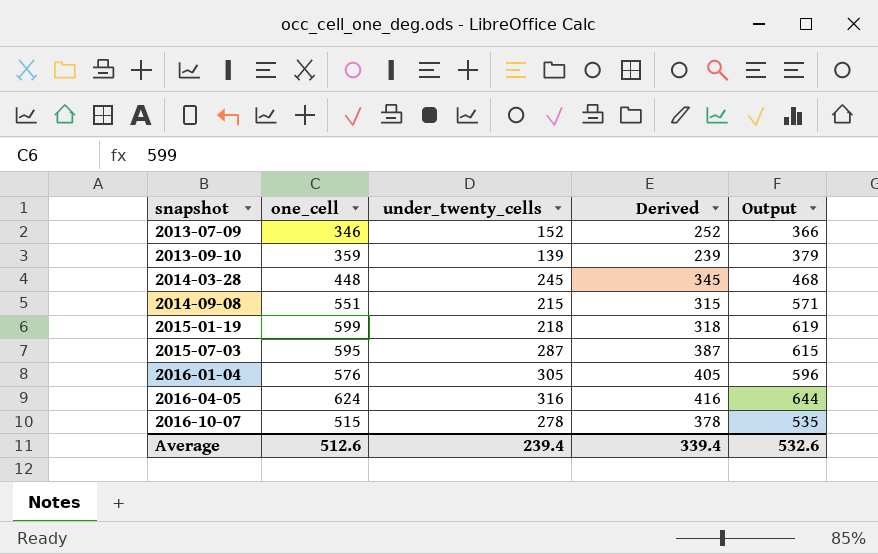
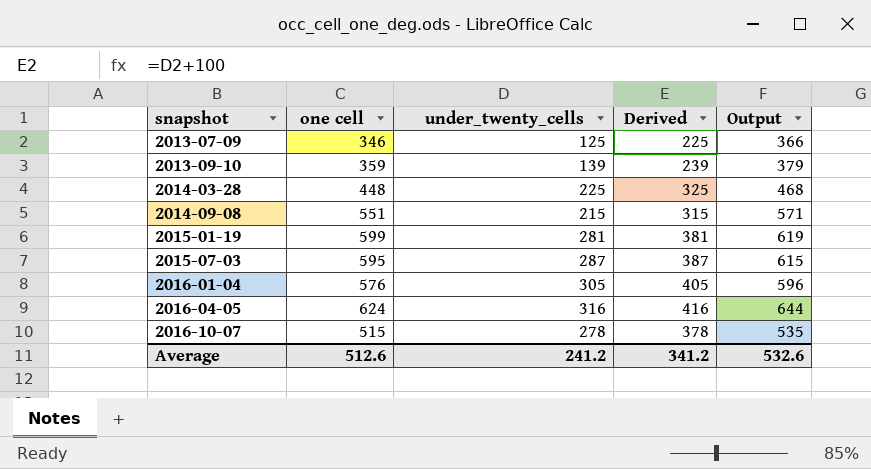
column name: one_cell -> one cell
2013-07-09 | under_twenty_cells: 152 -> 125
2013-07-09 | Derived: 252 -> 225
2014-03-28 | under_twenty_cells: 245 -> 225
2014-03-28 | Derived: 345 -> 325
2015-01-19 | under_twenty_cells: 218 -> 281
2015-01-19 | Derived: 318 -> 381
Average | under_twenty_cells: 239.4 -> 241.2
Average | Derived: 339.4 -> 341.2

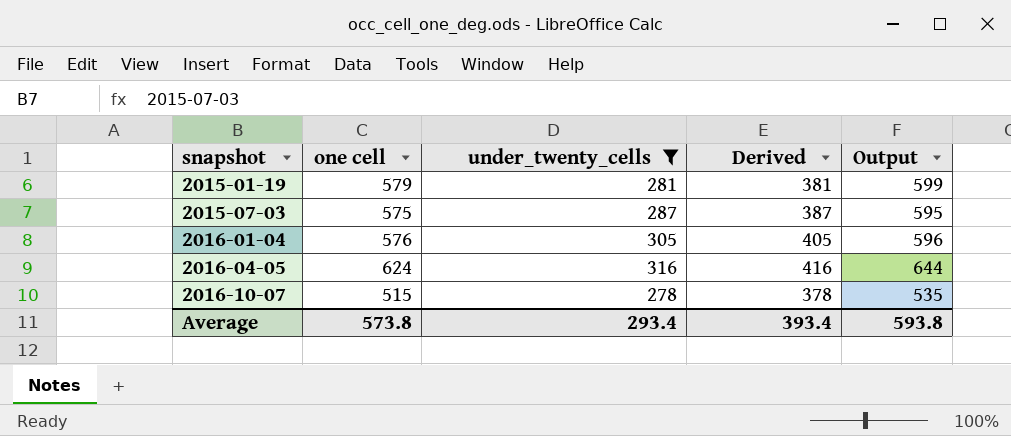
filter: none -> under_twenty_cells >= 278
2015-01-19 | one cell: 599 -> 579
2015-01-19 | Output: 619 -> 599
2015-07-03 | one cell: 595 -> 575
2015-07-03 | Output: 615 -> 595
Average | one cell: 512.6 -> 573.8
Average | under_twenty_cells: 241.2 -> 293.4
Average | Derived: 341.2 -> 393.4
Average | Output: 532.6 -> 593.8

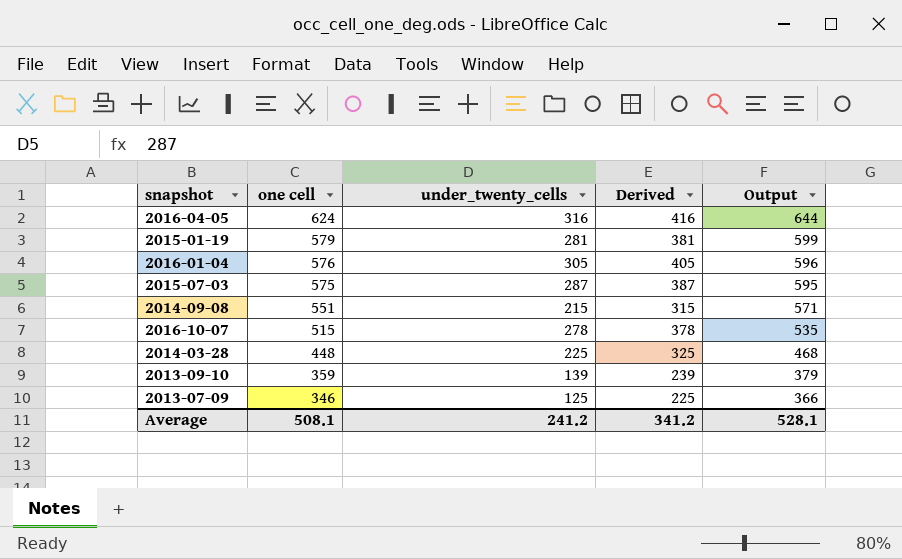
filter: under_twenty_cells >= 278 -> none
row order: snapshot ascending -> one cell descending
Average | one cell: 573.8 -> 508.1
Average | under_twenty_cells: 293.4 -> 241.2
Average | Derived: 393.4 -> 341.2
Average | Output: 593.8 -> 528.1

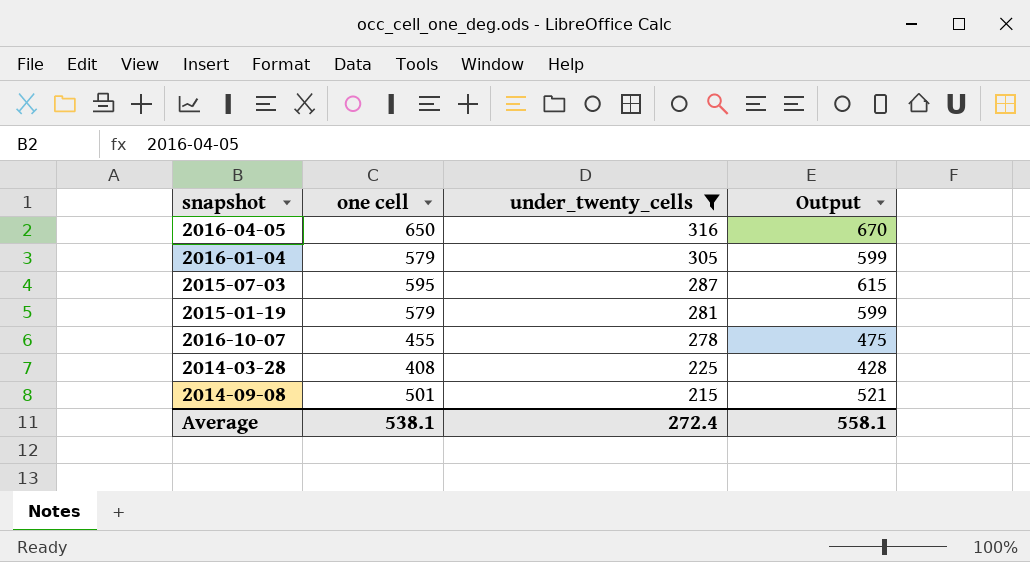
filter: none -> under_twenty_cells >= 215
row order: one cell descending -> under_twenty_cells descending
column Derived | formula: [under_twenty_cells] + 100 -> none
2016-04-05 | one cell: 624 -> 650
2016-04-05 | Output: 644 -> 670
2016-01-04 | one cell: 576 -> 579
2016-01-04 | Output: 596 -> 599
2015-07-03 | one cell: 575 -> 595
2015-07-03 | Output: 595 -> 615
2016-10-07 | one cell: 515 -> 455
2016-10-07 | Output: 535 -> 475
2014-03-28 | one cell: 448 -> 408
2014-03-28 | Output: 468 -> 428
2014-09-08 | one cell: 551 -> 501
2014-09-08 | Output: 571 -> 521
Average | one cell: 508.1 -> 538.1
Average | under_twenty_cells: 241.2 -> 272.4
Average | Output: 528.1 -> 558.1

